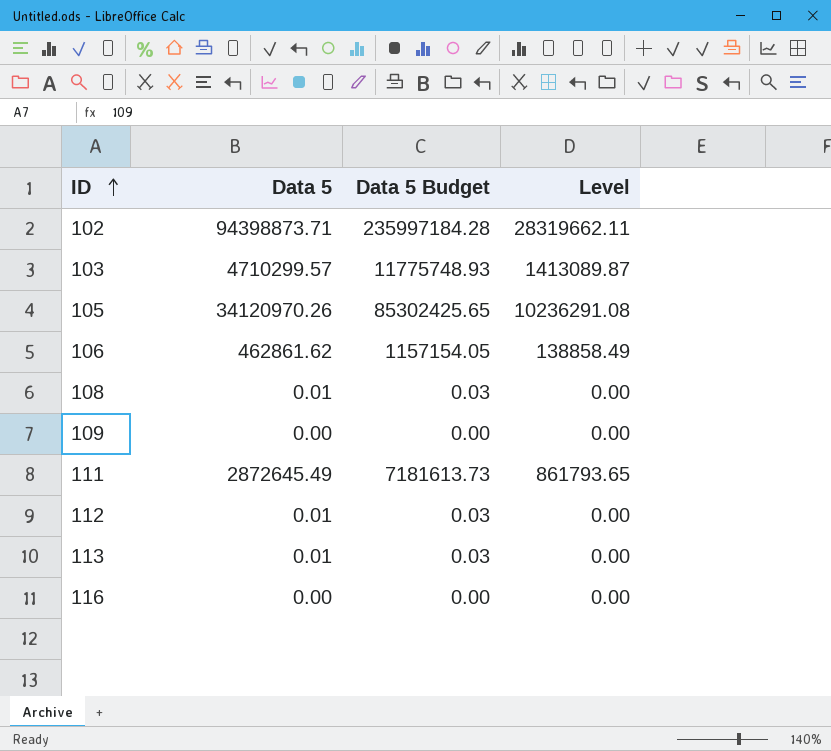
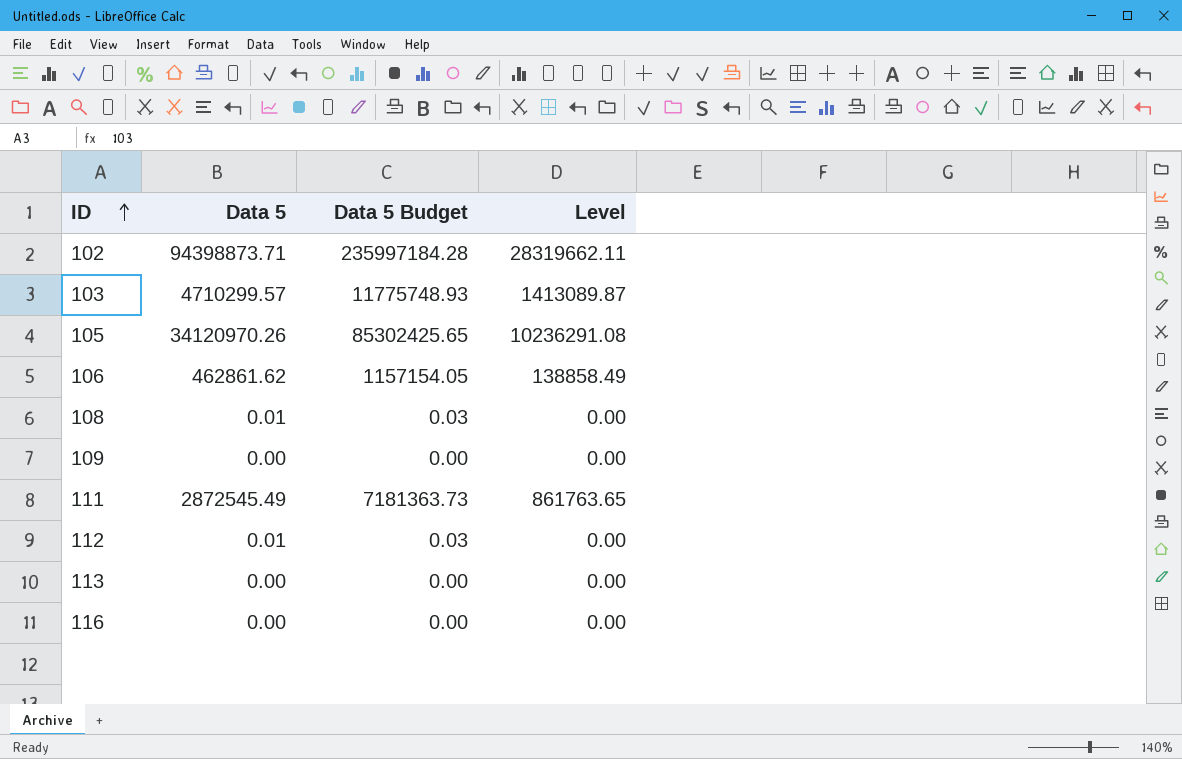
111 | Data 5: 2872645.49 -> 2872545.49
111 | Data 5 Budget: 7181613.73 -> 7181363.73
111 | Level: 861793.65 -> 861763.65
113 | Data 5: 0.01 -> 0.00
113 | Data 5 Budget: 0.03 -> 0.00

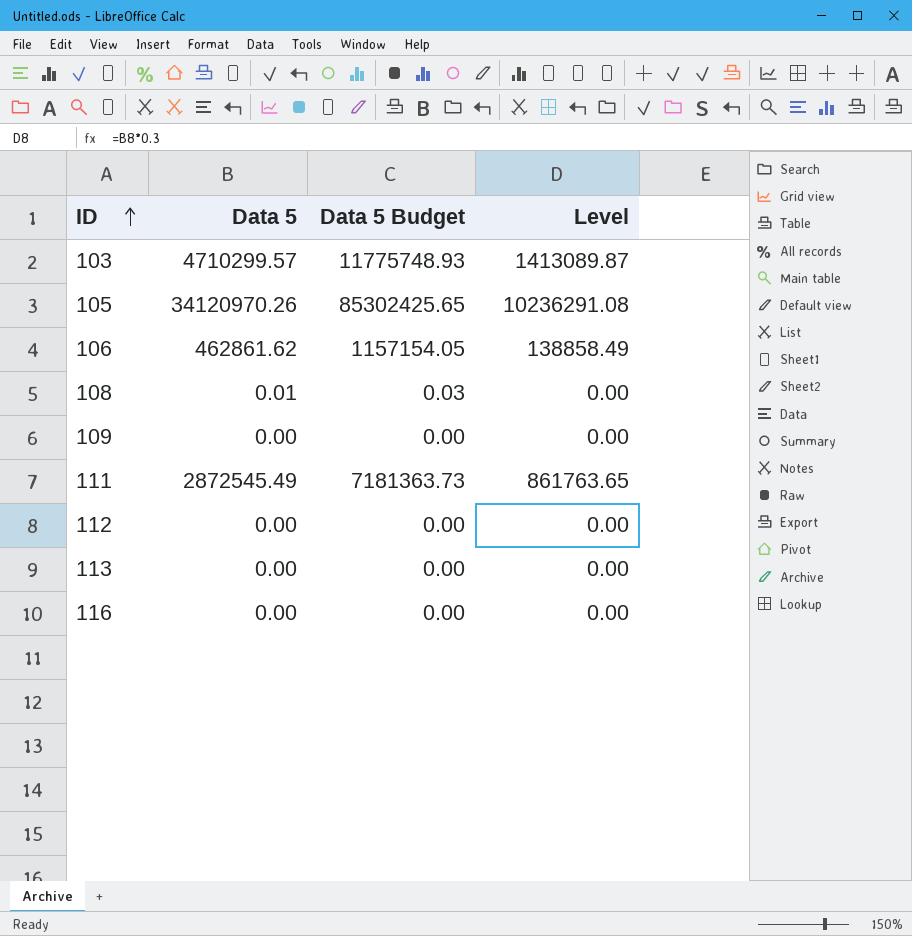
row 102: 94398873.71 | 235997184.28 | 28319662.11 -> none
112 | Data 5: 0.01 -> 0.00
112 | Data 5 Budget: 0.03 -> 0.00

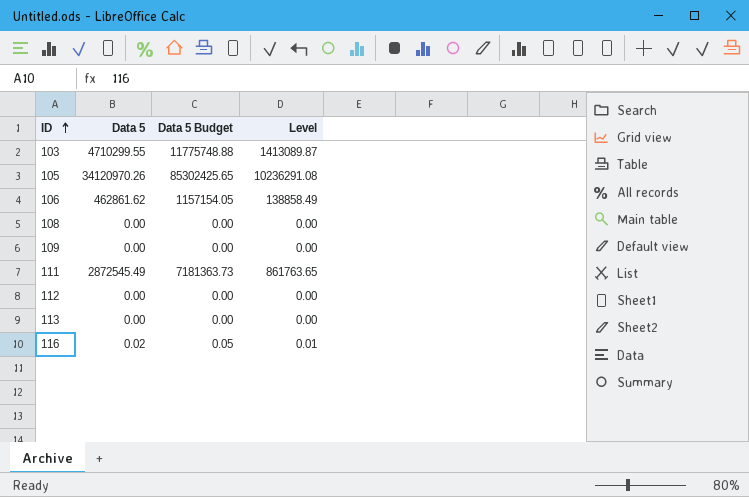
103 | Data 5: 4710299.57 -> 4710299.55
103 | Data 5 Budget: 11775748.93 -> 11775748.88
108 | Data 5: 0.01 -> 0.00
108 | Data 5 Budget: 0.03 -> 0.00
116 | Data 5: 0.00 -> 0.02
116 | Data 5 Budget: 0.00 -> 0.05
116 | Level: 0.00 -> 0.01

